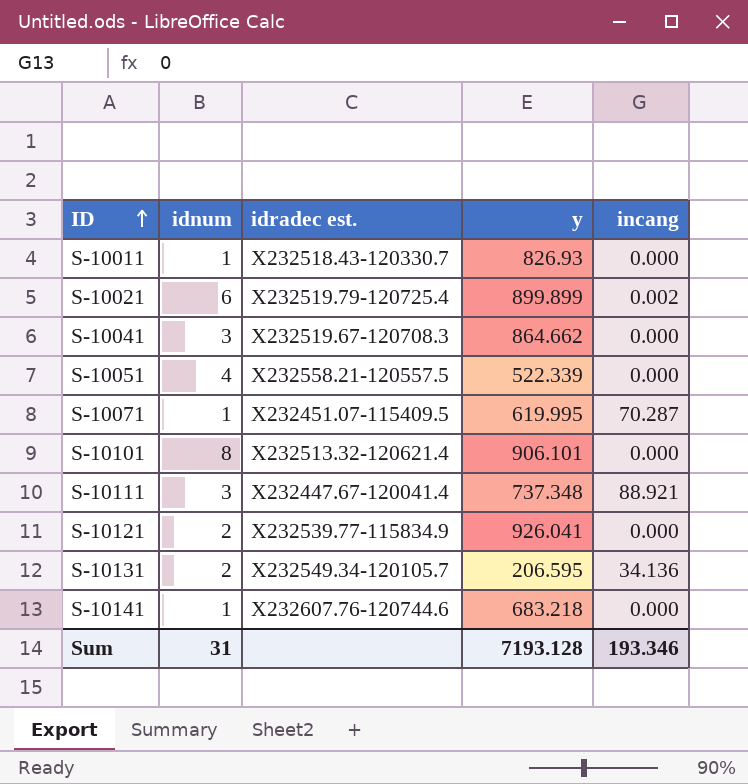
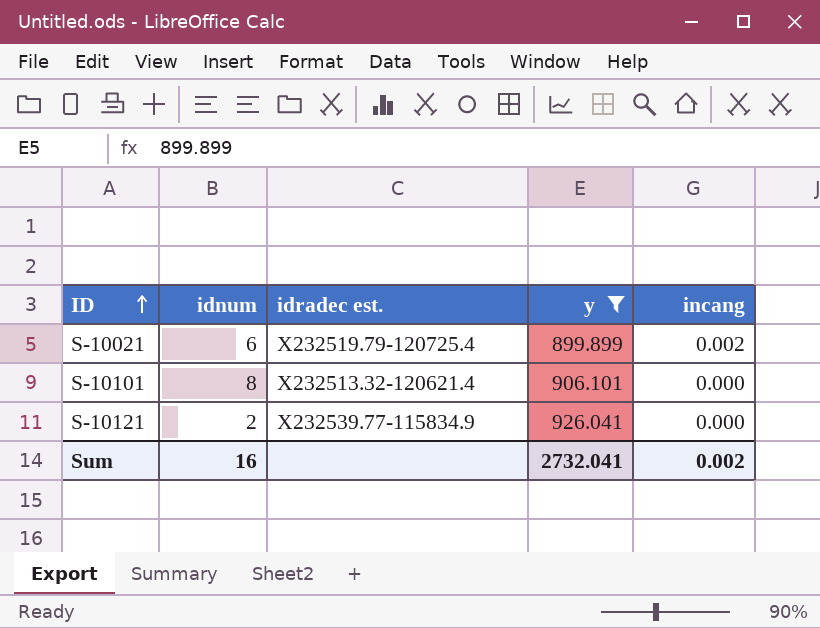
filter: none -> y >= 899.899
Sum | idnum: 31 -> 16
Sum | y: 7193.128 -> 2732.041
Sum | incang: 193.346 -> 0.002

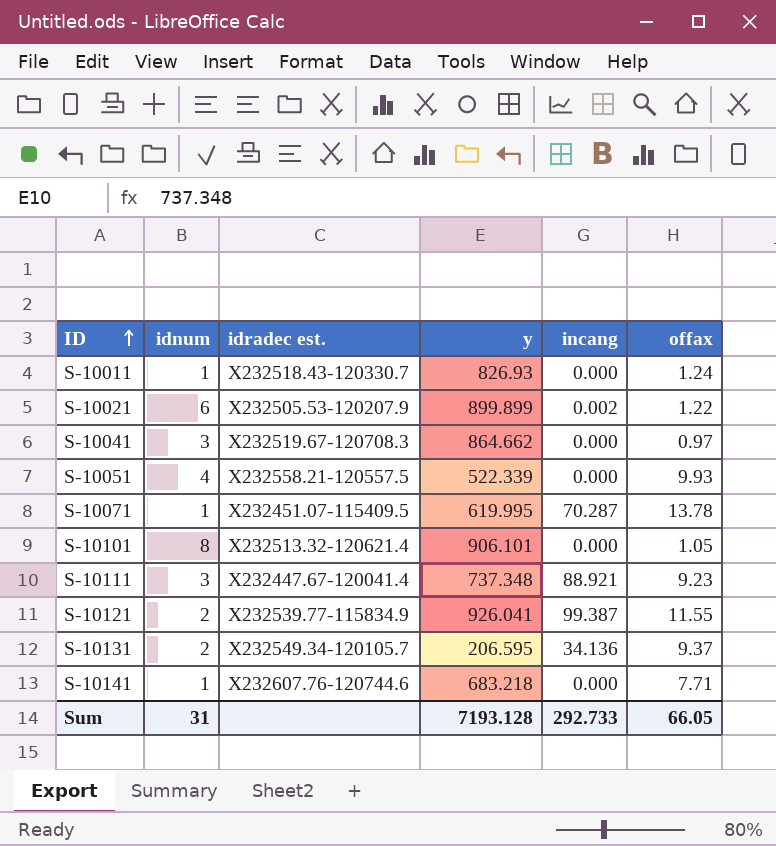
filter: y >= 899.899 -> none
column offax | position: none -> 6
S-10021 | idradec est.: X232519.79-120725.4 -> X232505.53-120207.9
S-10121 | incang: 0.000 -> 99.387
Sum | idnum: 16 -> 31
Sum | y: 2732.041 -> 7193.128
Sum | incang: 0.002 -> 292.733

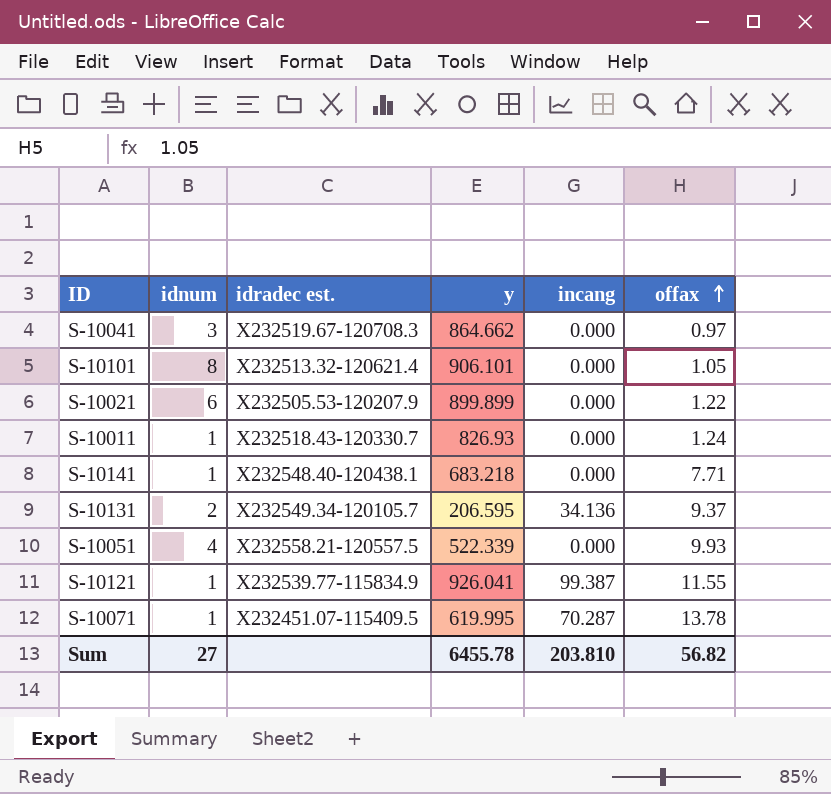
row order: ID ascending -> offax ascending
row S-10111: 3 | X232447.67-120041.4 | 737.348 | 88.921 | 9.23 -> none
S-10021 | incang: 0.002 -> 0.000
S-10141 | idradec est.: X232607.76-120744.6 -> X232548.40-120438.1
S-10121 | idnum: 2 -> 1
Sum | idnum: 31 -> 27
Sum | y: 7193.128 -> 6455.78
Sum | incang: 292.733 -> 203.810
Sum | offax: 66.05 -> 56.82

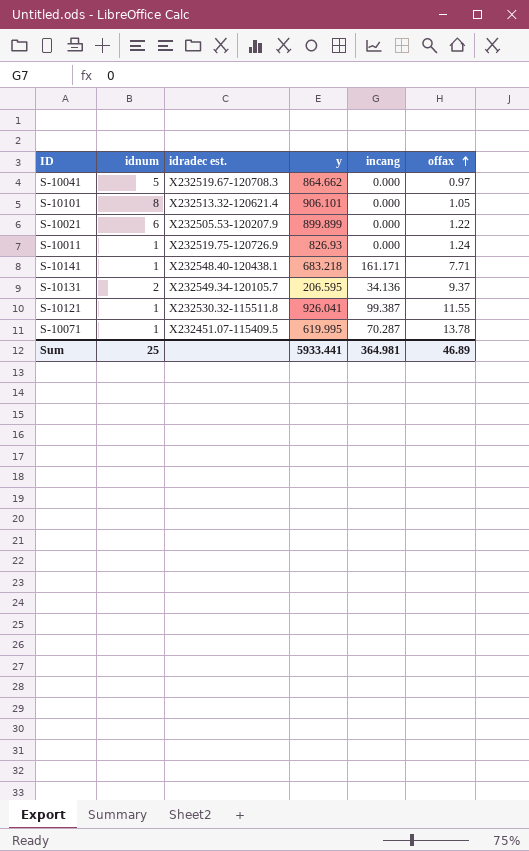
row S-10051: 4 | X232558.21-120557.5 | 522.339 | 0.000 | 9.93 -> none
S-10041 | idnum: 3 -> 5
S-10011 | idradec est.: X232518.43-120330.7 -> X232519.75-120726.9
S-10141 | incang: 0.000 -> 161.171
S-10121 | idradec est.: X232539.77-115834.9 -> X232530.32-115511.8
Sum | idnum: 27 -> 25
Sum | y: 6455.78 -> 5933.441
Sum | incang: 203.810 -> 364.981
Sum | offax: 56.82 -> 46.89

